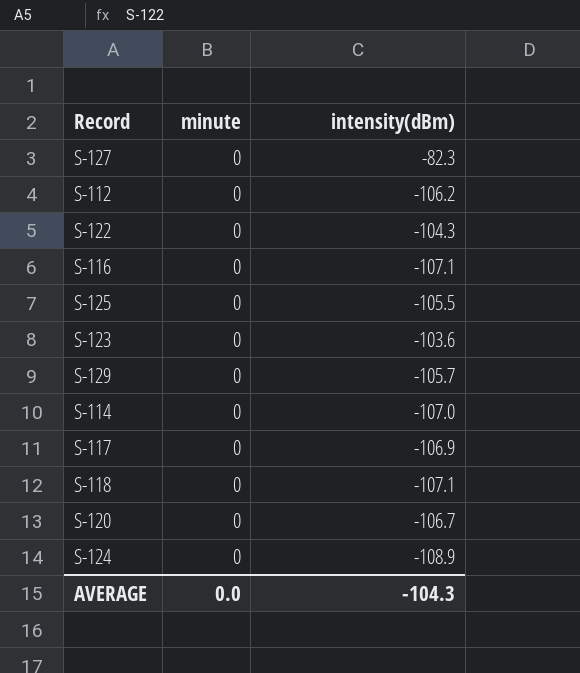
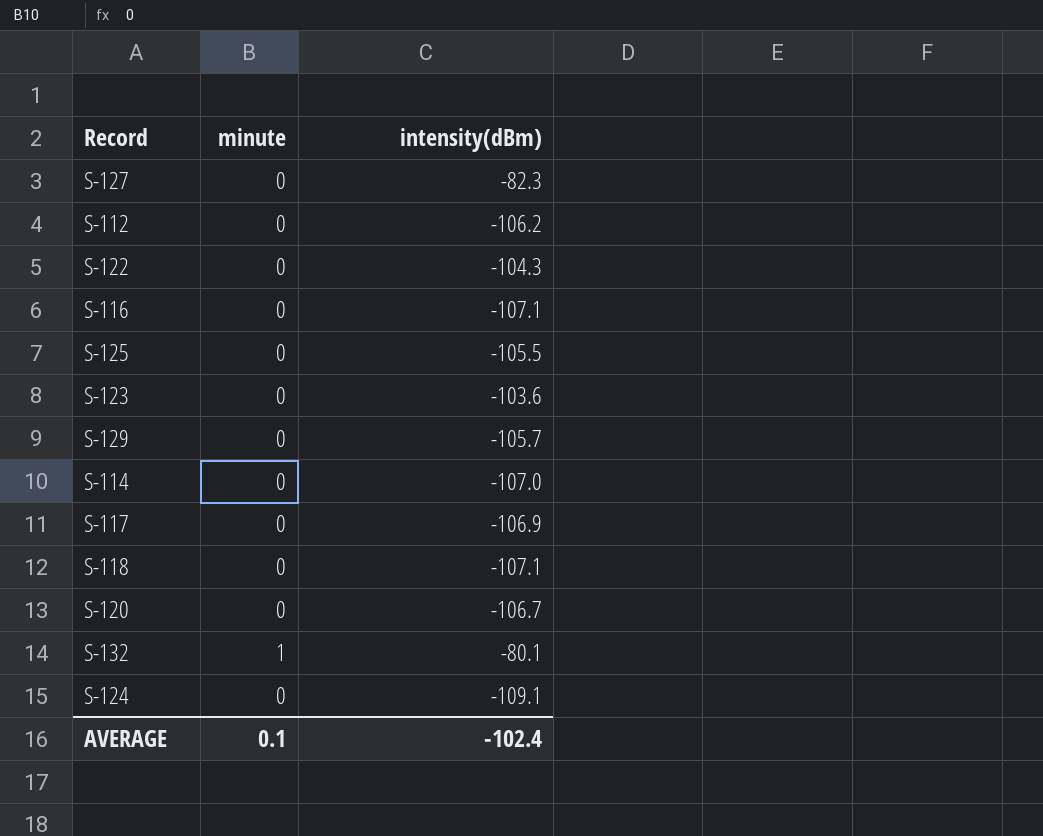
row S-132: none -> 1 | -80.1
S-124 | intensity(dBm): -108.9 -> -109.1
AVERAGE | minute: 0.0 -> 0.1
AVERAGE | intensity(dBm): -104.3 -> -102.4

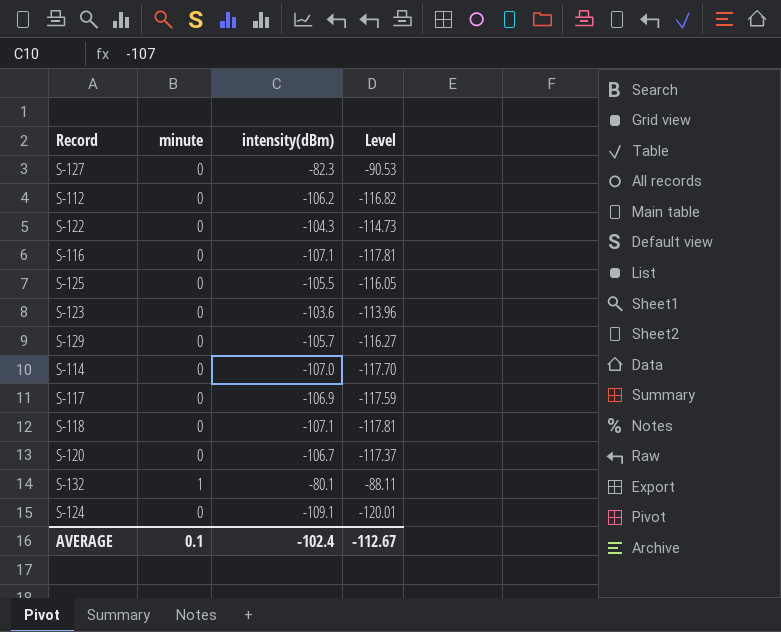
column Level | formula: none -> [intensity(dBm)] * 1.1

